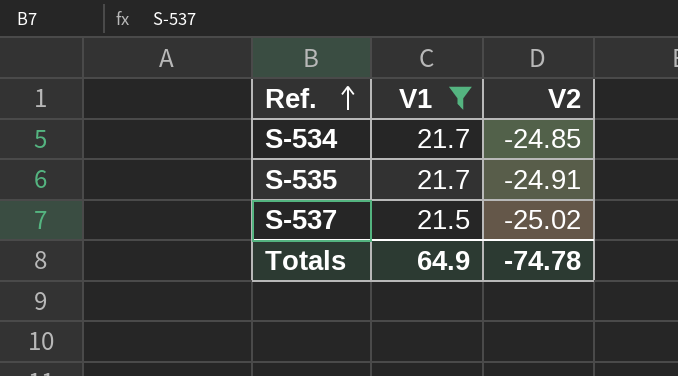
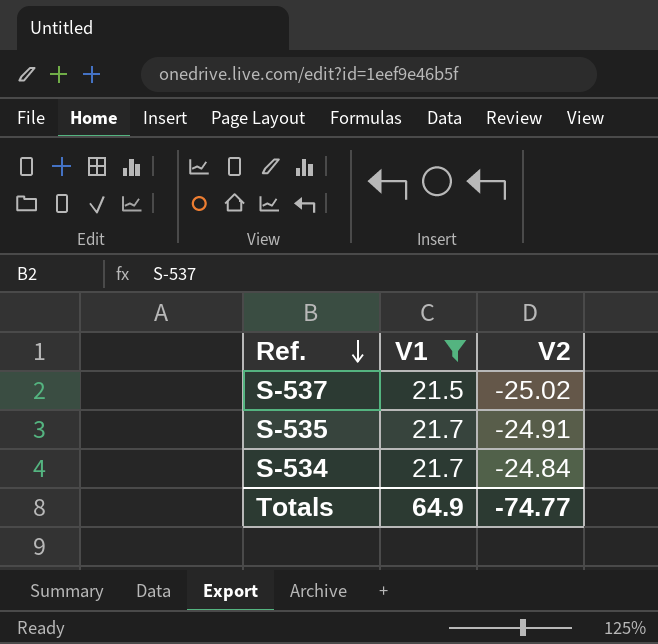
row order: Ref. ascending -> Ref. descending
S-534 | V2: -24.85 -> -24.84
Totals | V2: -74.78 -> -74.77

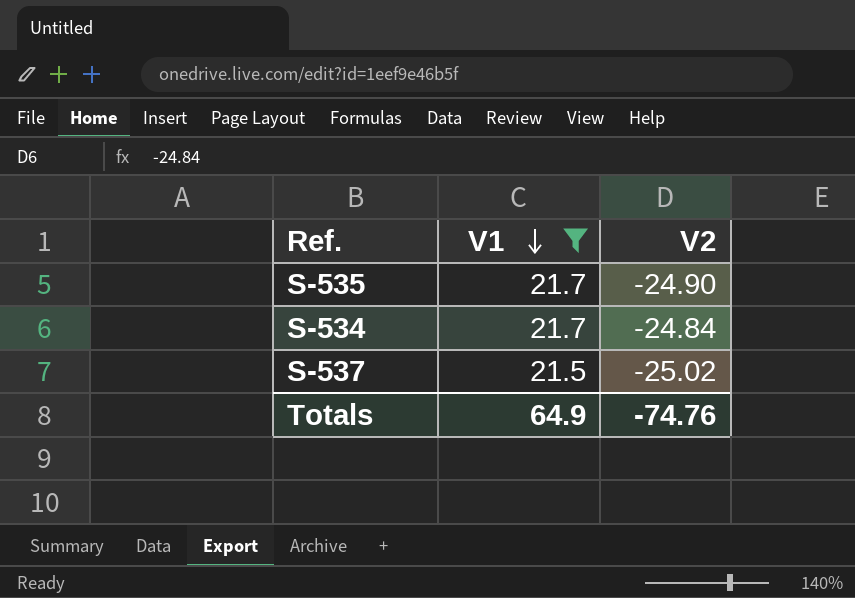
row order: Ref. descending -> V1 descending
S-535 | V2: -24.91 -> -24.90
Totals | V2: -74.77 -> -74.76

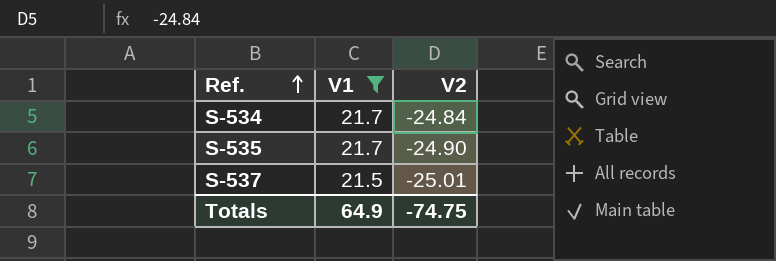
row order: V1 descending -> Ref. ascending
S-537 | V2: -25.02 -> -25.01
Totals | V2: -74.76 -> -74.75

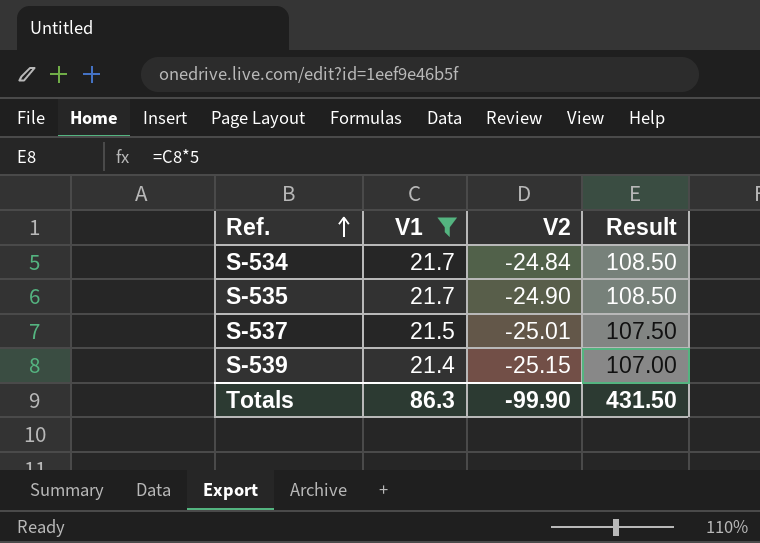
column Result | formula: none -> [V1] * 5
row S-539: none -> 21.4 | -25.15 | 107.00
Totals | V1: 64.9 -> 86.3
Totals | V2: -74.75 -> -99.90

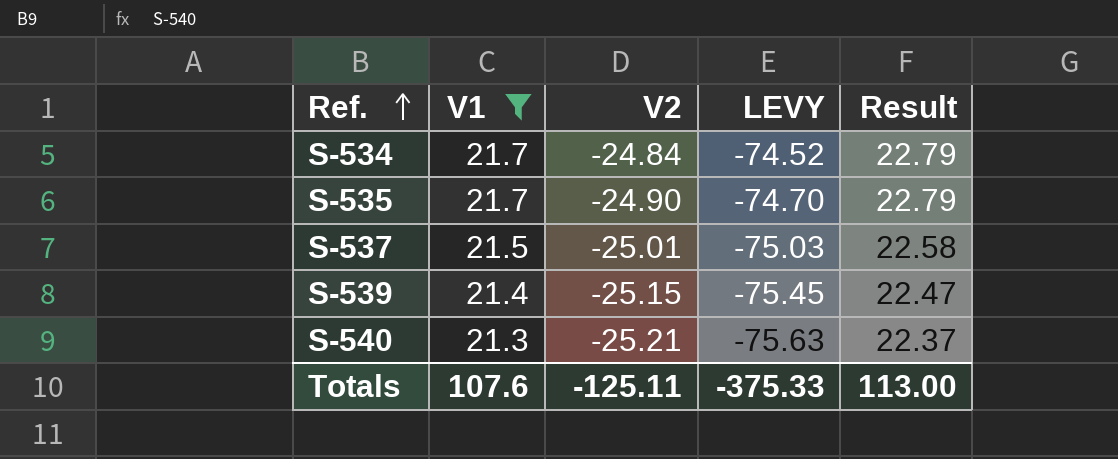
column LEVY | formula: none -> [V2] * 3
column Result | formula: [V1] * 5 -> [V1] * 1.05
row S-540: none -> 21.3 | -25.21 | -75.63 | 22.37
Totals | V1: 86.3 -> 107.6
Totals | V2: -99.90 -> -125.11
Totals | Result: 431.50 -> 113.00

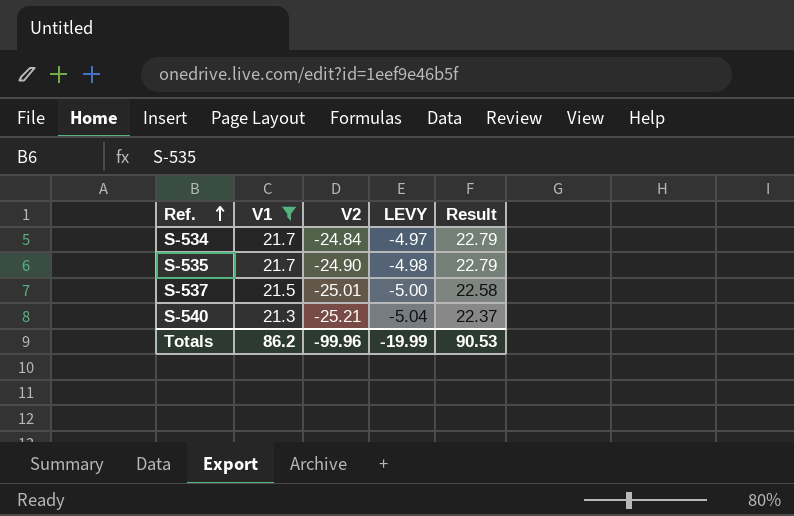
column LEVY | formula: [V2] * 3 -> [V2] * 0.2
row S-539: 21.4 | -25.15 | -75.45 | 22.47 -> none
Totals | V1: 107.6 -> 86.2
Totals | V2: -125.11 -> -99.96
Totals | LEVY: -375.33 -> -19.99
Totals | Result: 113.00 -> 90.53

